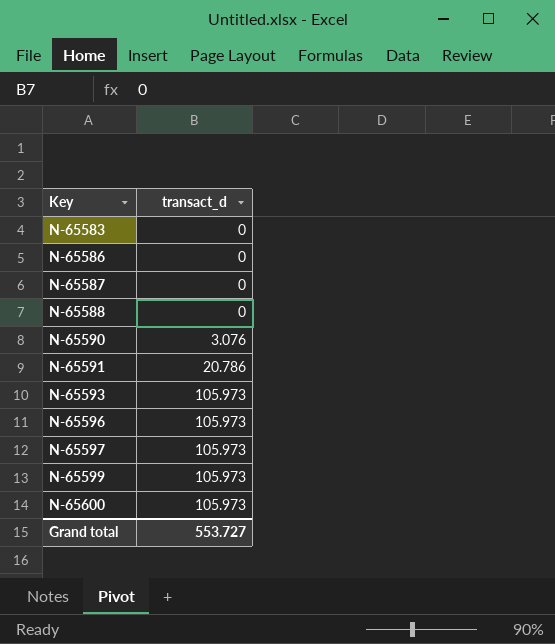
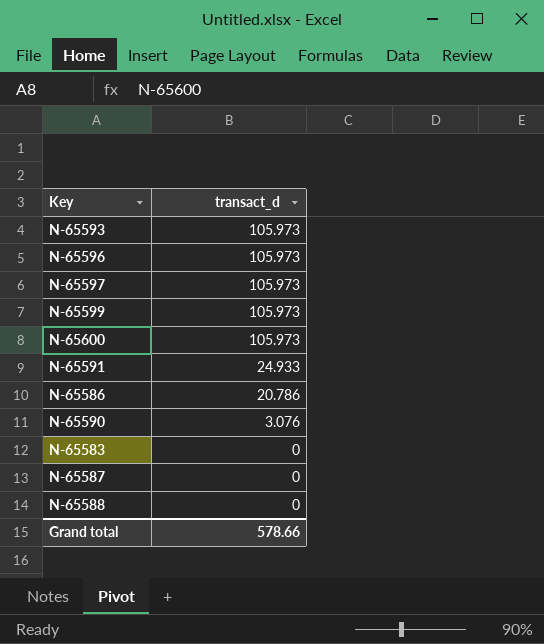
row order: Key ascending -> transact_d descending
N-65591 | transact_d: 20.786 -> 24.933
N-65586 | transact_d: 0 -> 20.786
Grand total | transact_d: 553.727 -> 578.66

